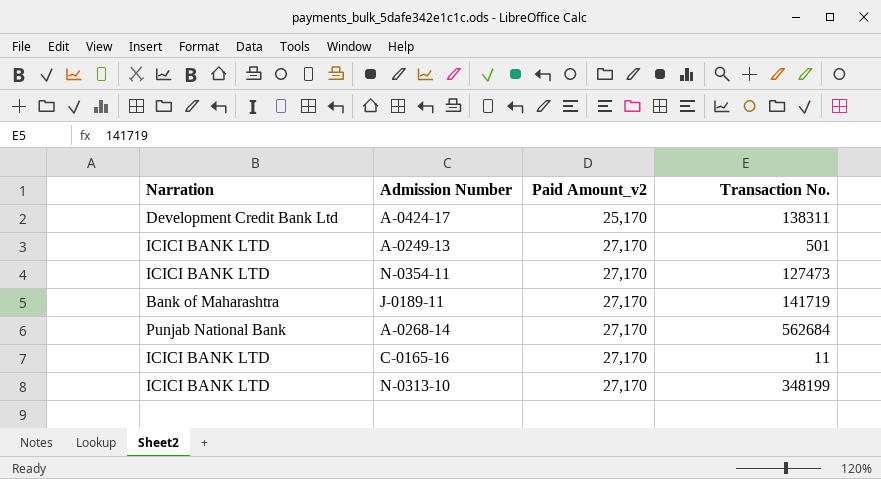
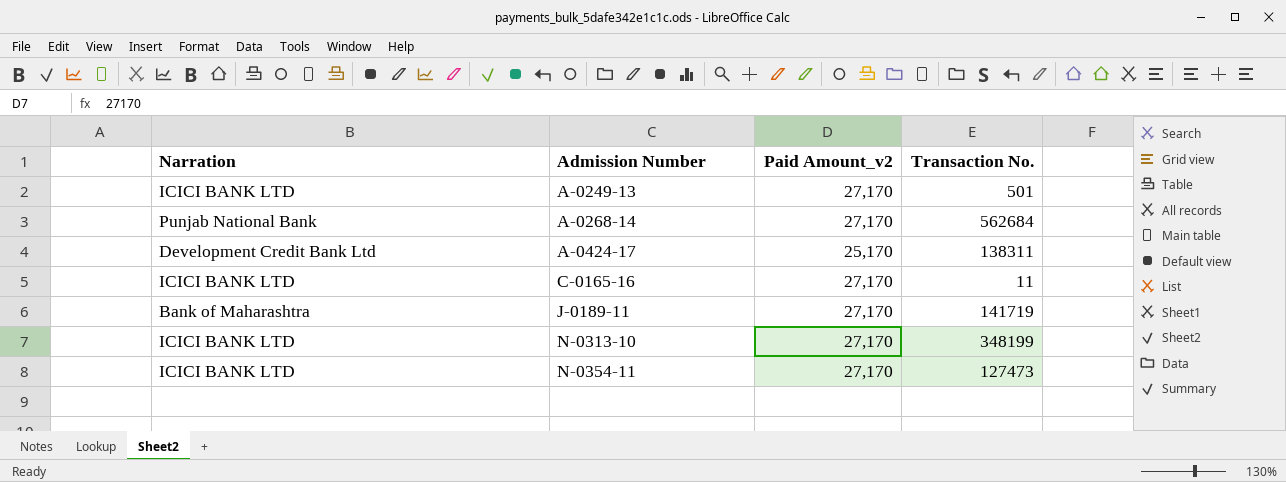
row order: Paid Amount_v2 ascending -> Admission Number ascending

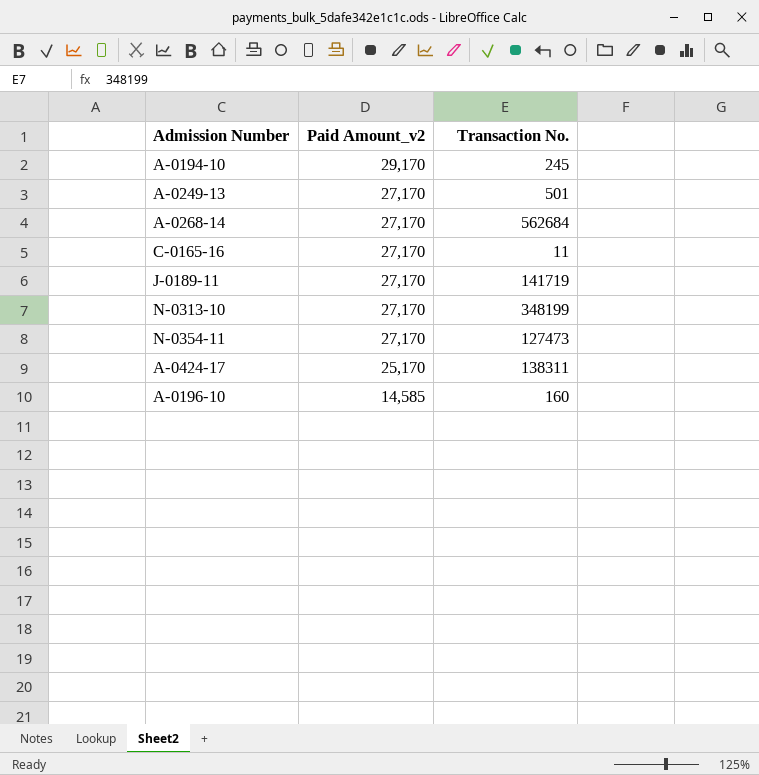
row order: Admission Number ascending -> Paid Amount_v2 descending
column Narration | position: 1 -> none
row A-0194-10: none -> 29,170 | 245
row A-0196-10: none -> 14,585 | 160

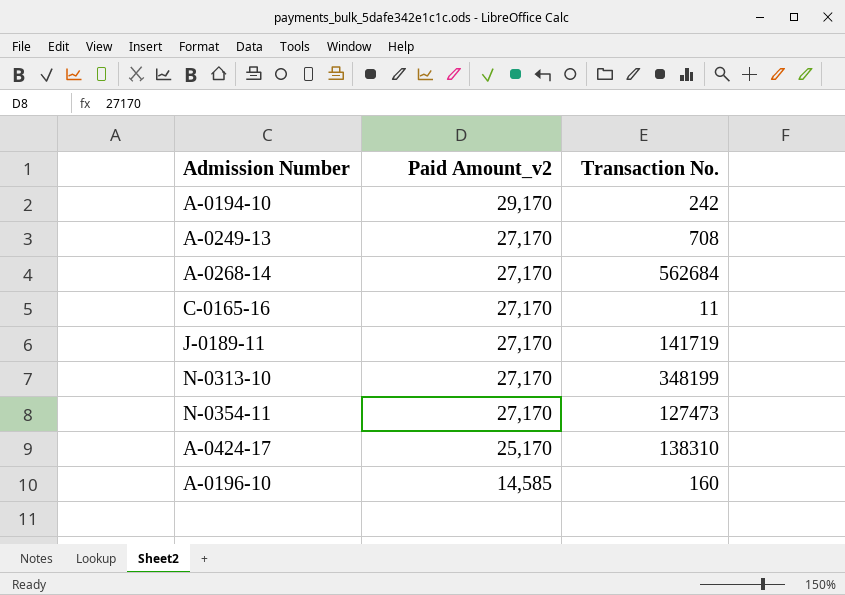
A-0194-10 | Transaction No.: 245 -> 242
A-0249-13 | Transaction No.: 501 -> 708
A-0424-17 | Transaction No.: 138311 -> 138310

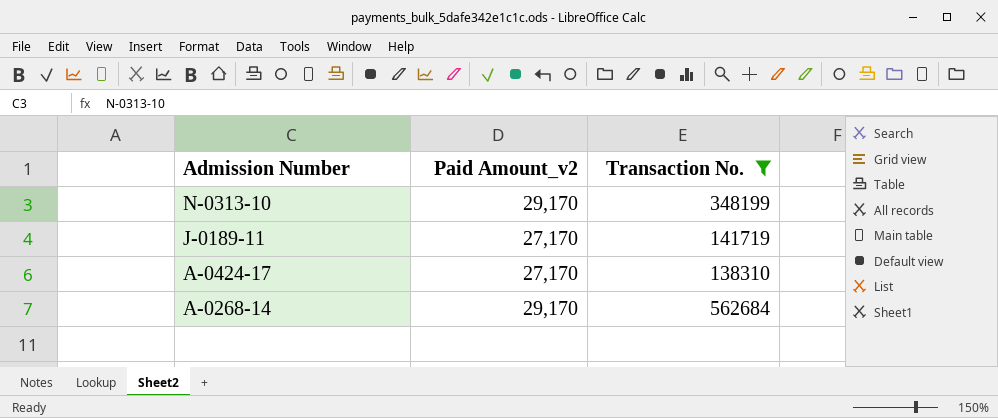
filter: none -> Transaction No. >= 138310
row order: Paid Amount_v2 descending -> Admission Number descending
N-0313-10 | Paid Amount_v2: 27,170 -> 29,170
A-0424-17 | Paid Amount_v2: 25,170 -> 27,170
A-0268-14 | Paid Amount_v2: 27,170 -> 29,170

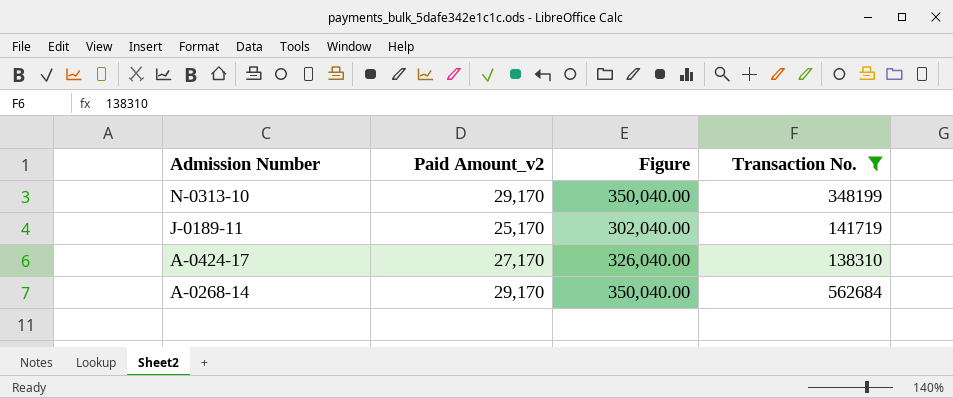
column Figure | formula: none -> [Paid Amount_v2] * 12
J-0189-11 | Paid Amount_v2: 27,170 -> 25,170

